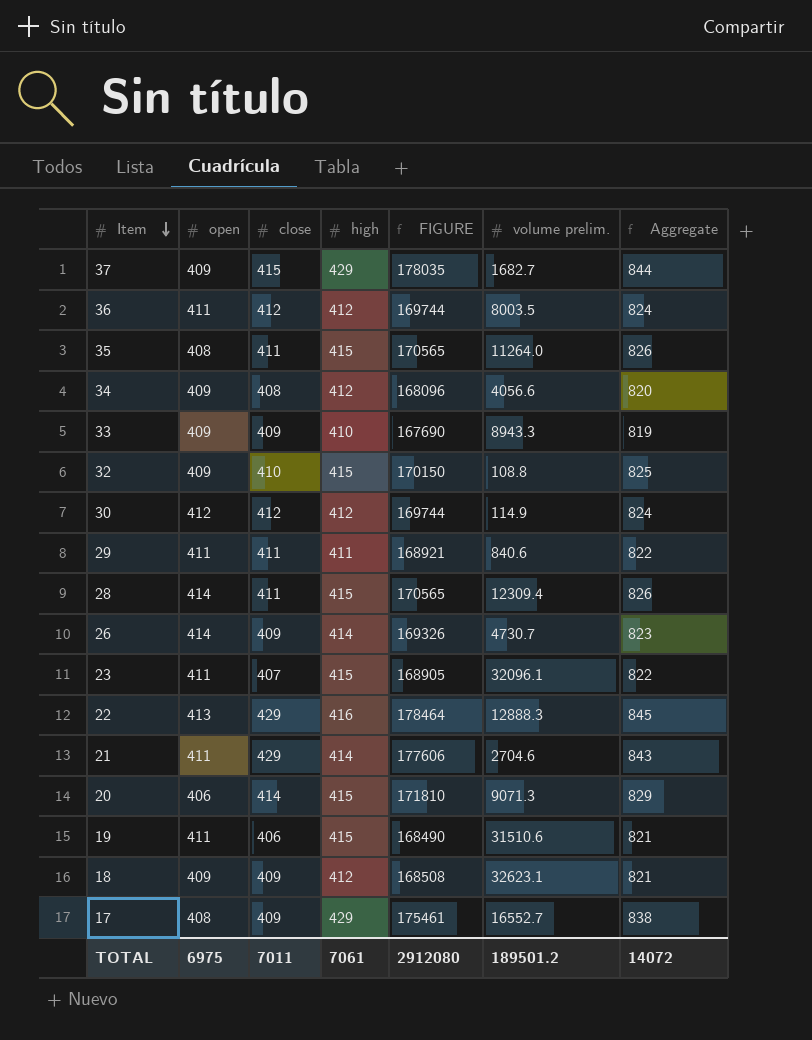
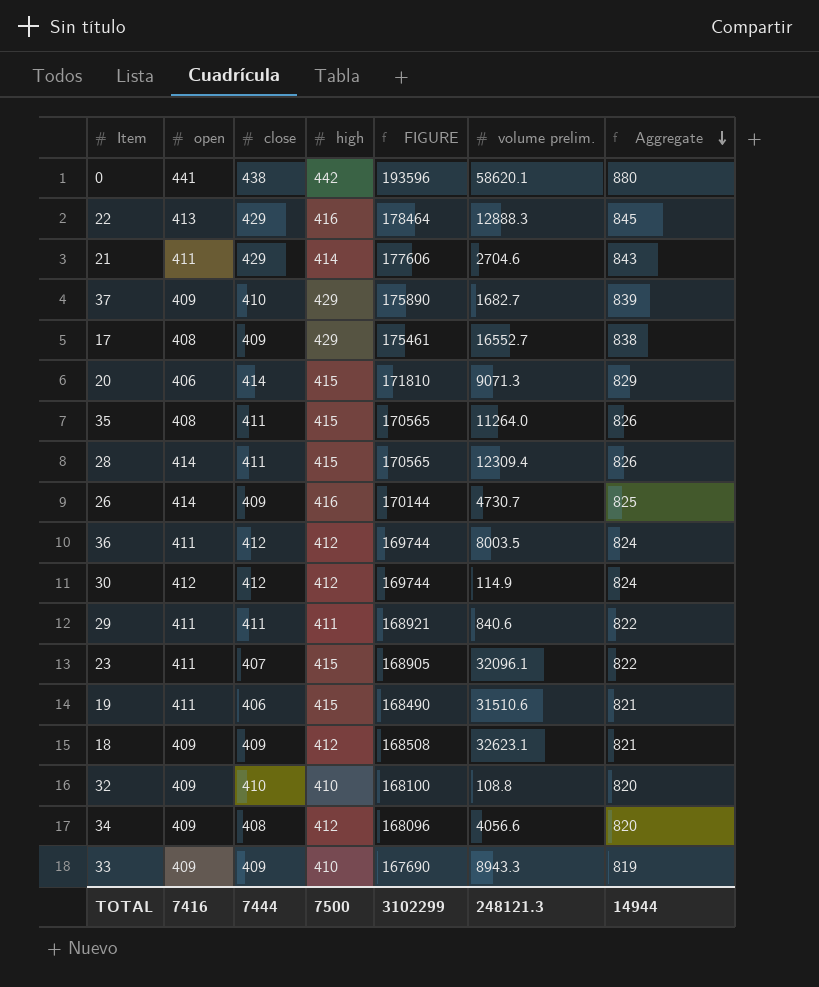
row order: Item descending -> Aggregate descending
row 0: none -> 441 | 438 | 442 | 193596 | 58620.1 | 880
37 | close: 415 -> 410
37 | FIGURE: 178035 -> 175890
37 | Aggregate: 844 -> 839
26 | high: 414 -> 416
26 | FIGURE: 169326 -> 170144
26 | Aggregate: 823 -> 825
32 | high: 415 -> 410
32 | FIGURE: 170150 -> 168100
32 | Aggregate: 825 -> 820
TOTAL | open: 6975 -> 7416
TOTAL | close: 7011 -> 7444
TOTAL | high: 7061 -> 7500
TOTAL | FIGURE: 2912080 -> 3102299
TOTAL | volume prelim.: 189501.2 -> 248121.3
TOTAL | Aggregate: 14072 -> 14944

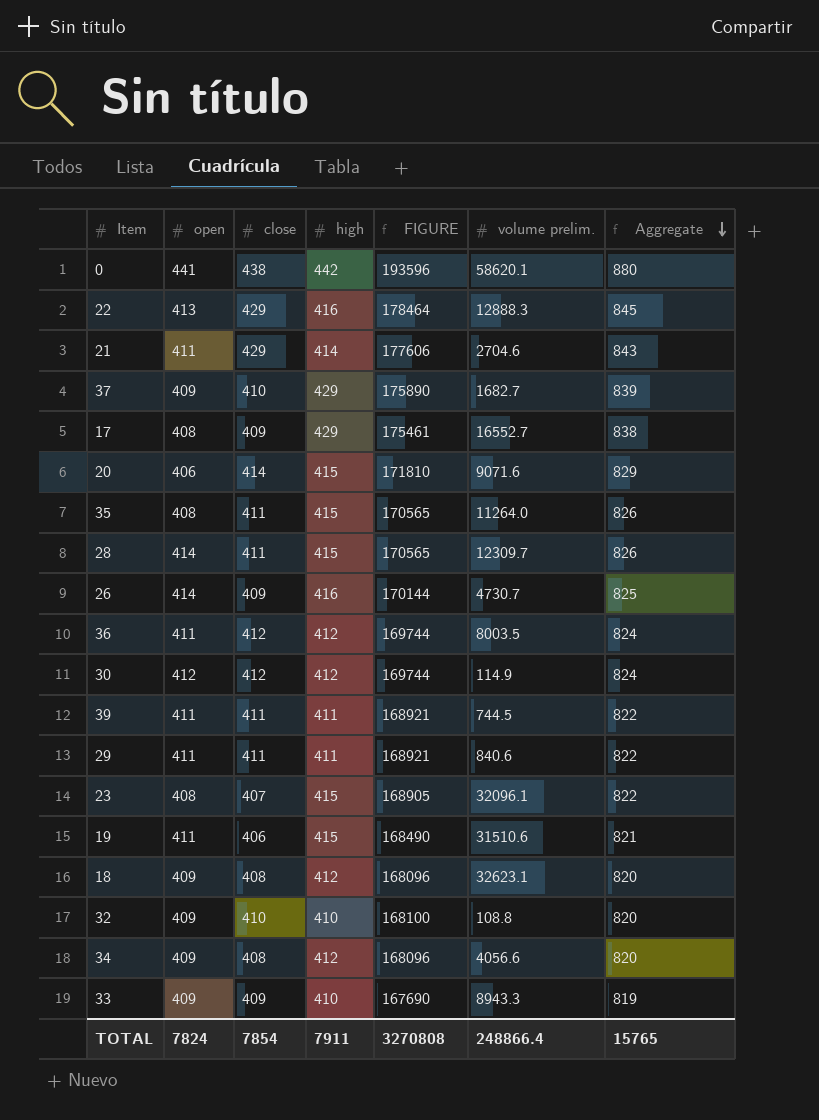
20 | volume prelim.: 9071.3 -> 9071.6
28 | volume prelim.: 12309.4 -> 12309.7
row 39: none -> 411 | 411 | 411 | 168921 | 744.5 | 822
23 | open: 411 -> 408
18 | close: 409 -> 408
18 | FIGURE: 168508 -> 168096
18 | Aggregate: 821 -> 820
TOTAL | open: 7416 -> 7824
TOTAL | close: 7444 -> 7854
TOTAL | high: 7500 -> 7911
TOTAL | FIGURE: 3102299 -> 3270808
TOTAL | volume prelim.: 248121.3 -> 248866.4
TOTAL | Aggregate: 14944 -> 15765

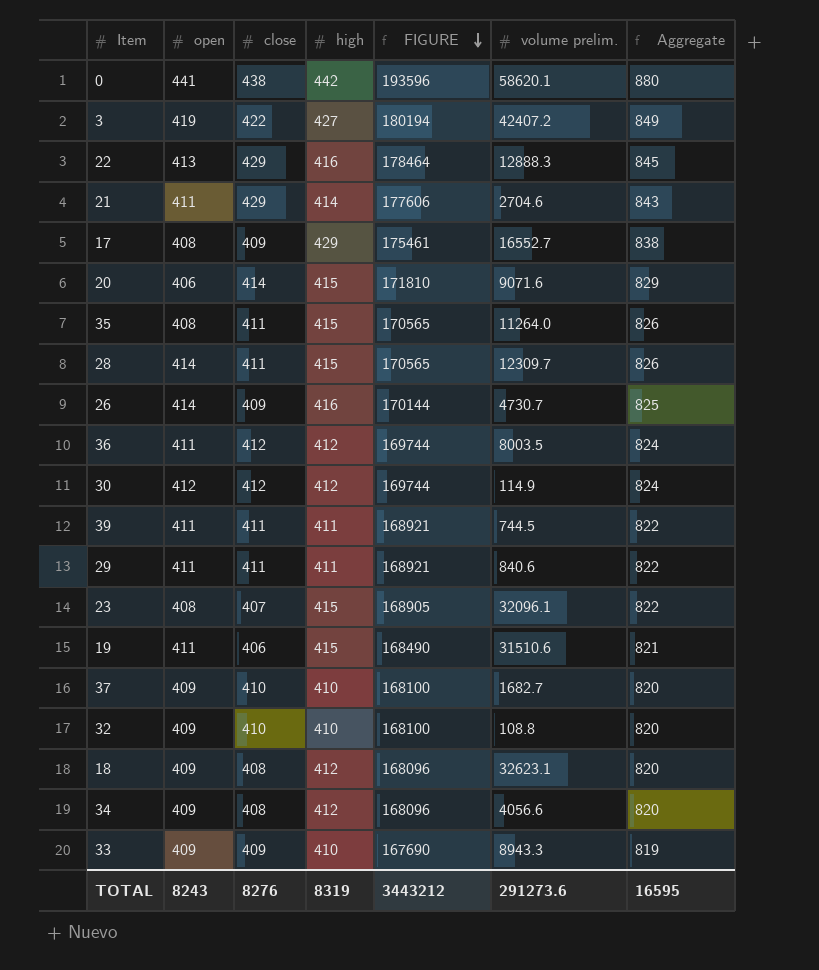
row order: Aggregate descending -> FIGURE descending
row 3: none -> 419 | 422 | 427 | 180194 | 42407.2 | 849
37 | high: 429 -> 410
37 | FIGURE: 175890 -> 168100
37 | Aggregate: 839 -> 820
TOTAL | open: 7824 -> 8243
TOTAL | close: 7854 -> 8276
TOTAL | high: 7911 -> 8319
TOTAL | FIGURE: 3270808 -> 3443212
TOTAL | volume prelim.: 248866.4 -> 291273.6
TOTAL | Aggregate: 15765 -> 16595

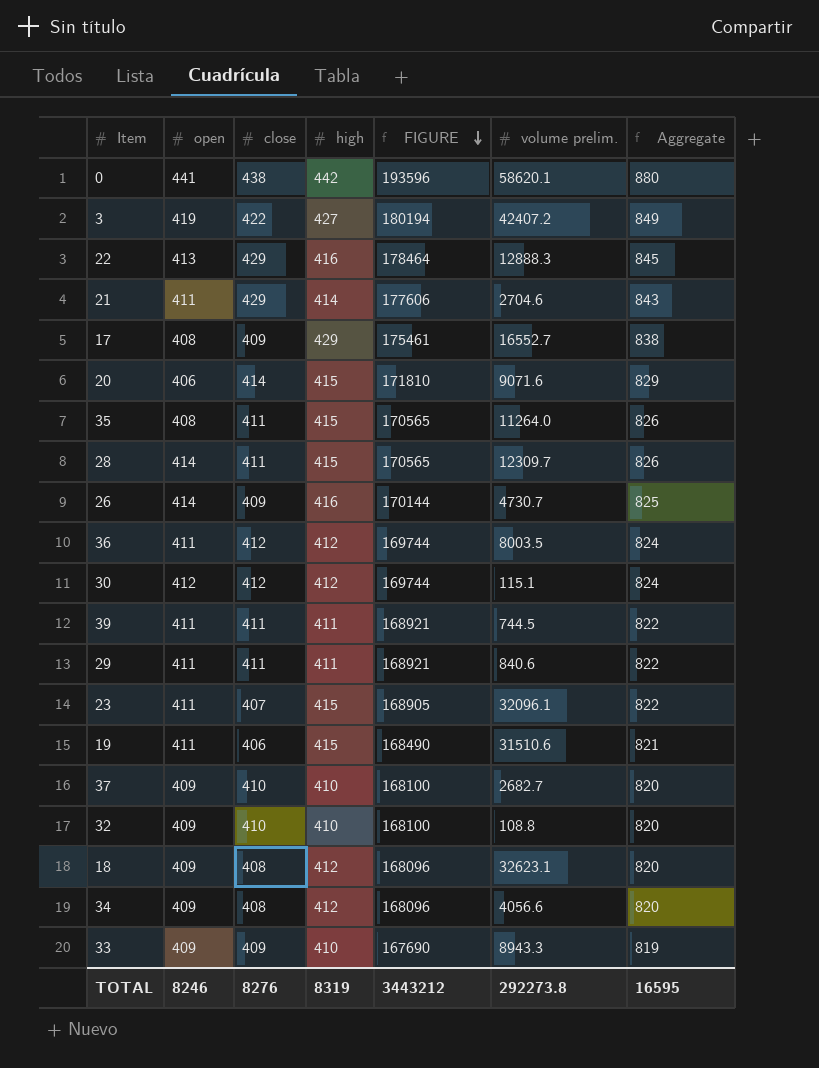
30 | volume prelim.: 114.9 -> 115.1
23 | open: 408 -> 411
37 | volume prelim.: 1682.7 -> 2682.7
TOTAL | open: 8243 -> 8246
TOTAL | volume prelim.: 291273.6 -> 292273.8

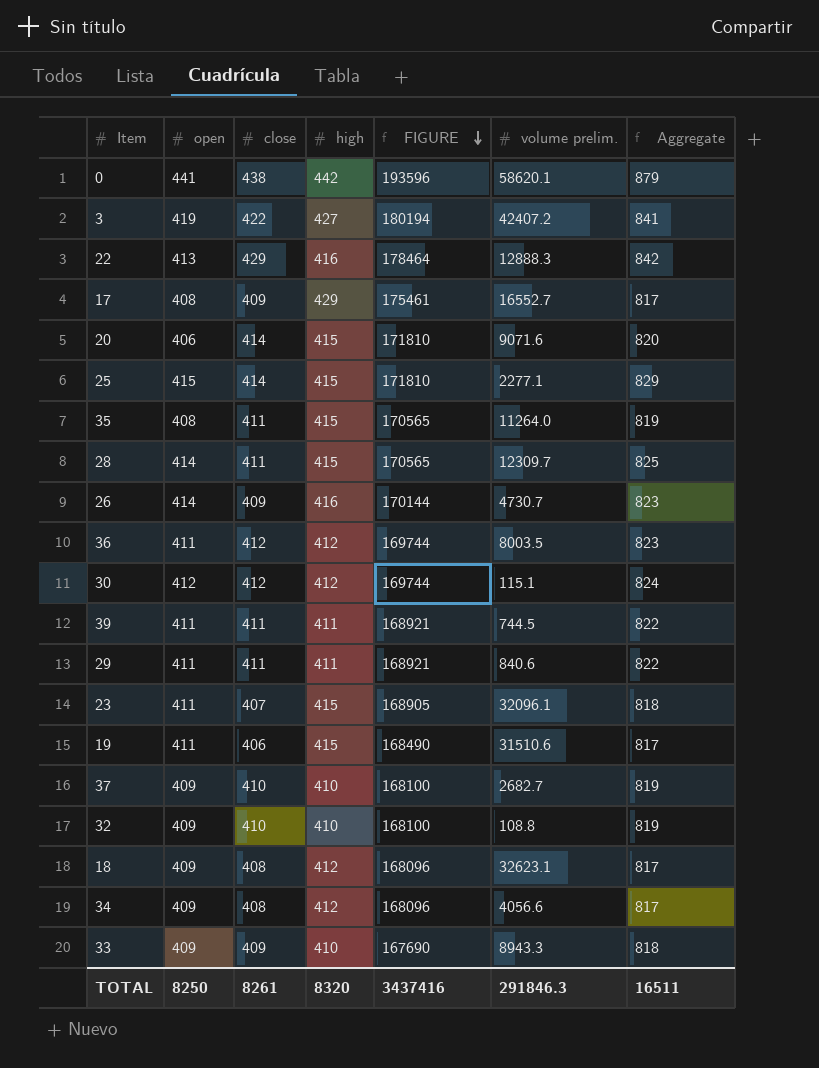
column Aggregate | formula: [close] + [high] -> [open] + [close]
row 21: 411 | 429 | 414 | 177606 | 2704.6 | 843 -> none
row 25: none -> 415 | 414 | 415 | 171810 | 2277.1 | 829
TOTAL | open: 8246 -> 8250
TOTAL | close: 8276 -> 8261
TOTAL | high: 8319 -> 8320
TOTAL | FIGURE: 3443212 -> 3437416
TOTAL | volume prelim.: 292273.8 -> 291846.3
TOTAL | Aggregate: 16595 -> 16511

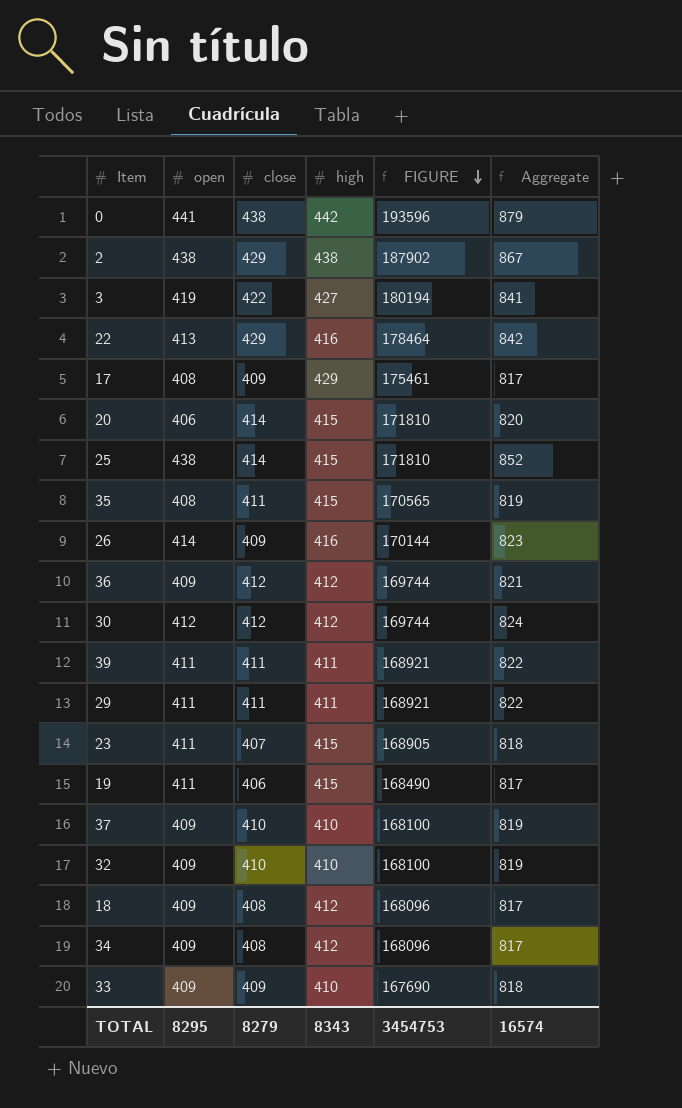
column volume prelim. | position: 6 -> none
row 28: 414 | 411 | 415 | 170565 | 12309.7 | 825 -> none
row 2: none -> 438 | 429 | 438 | 187902 | 867
25 | open: 415 -> 438
25 | Aggregate: 829 -> 852
36 | open: 411 -> 409
36 | Aggregate: 823 -> 821
TOTAL | open: 8250 -> 8295
TOTAL | close: 8261 -> 8279
TOTAL | high: 8320 -> 8343
TOTAL | FIGURE: 3437416 -> 3454753
TOTAL | Aggregate: 16511 -> 16574

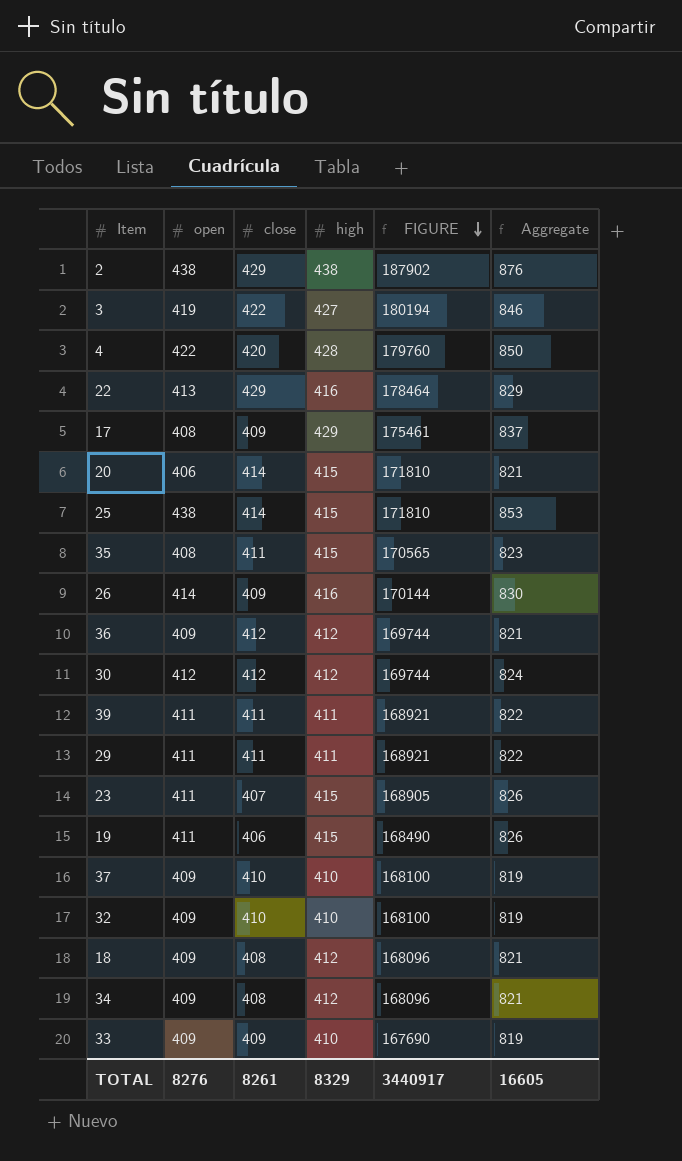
column Aggregate | formula: [open] + [close] -> [open] + [high]
row 0: 441 | 438 | 442 | 193596 | 879 -> none
row 4: none -> 422 | 420 | 428 | 179760 | 850
TOTAL | open: 8295 -> 8276
TOTAL | close: 8279 -> 8261
TOTAL | high: 8343 -> 8329
TOTAL | FIGURE: 3454753 -> 3440917
TOTAL | Aggregate: 16574 -> 16605

